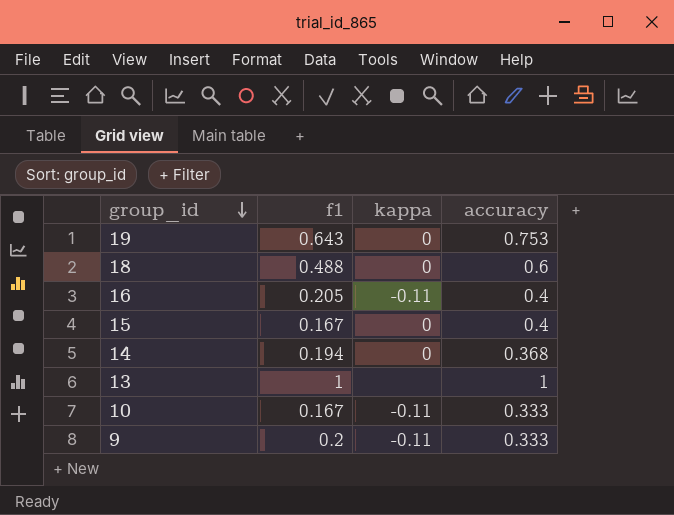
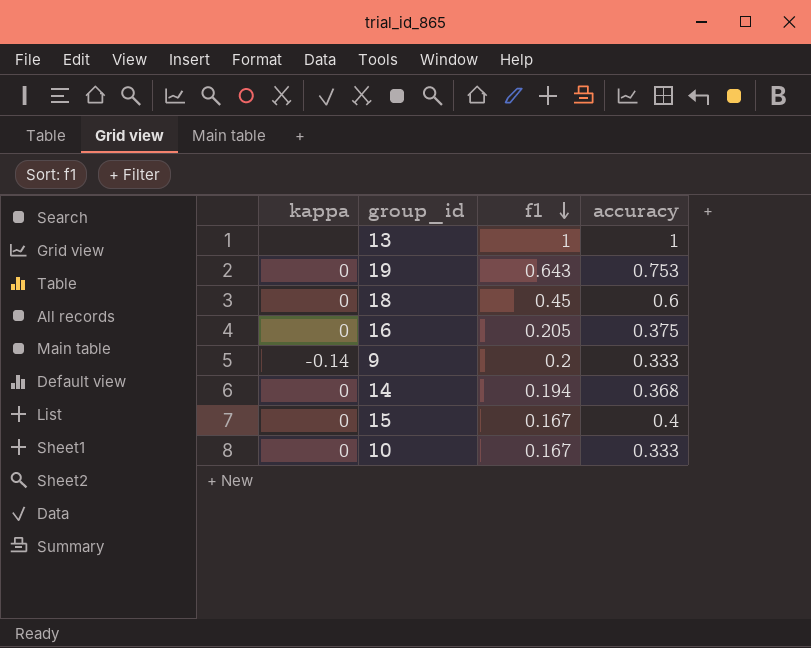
row order: group_id descending -> f1 descending
column kappa | position: 3 -> 1
18 | f1: 0.488 -> 0.45
16 | kappa: -0.11 -> 0
16 | accuracy: 0.4 -> 0.375
9 | kappa: -0.11 -> -0.14
10 | kappa: -0.11 -> 0

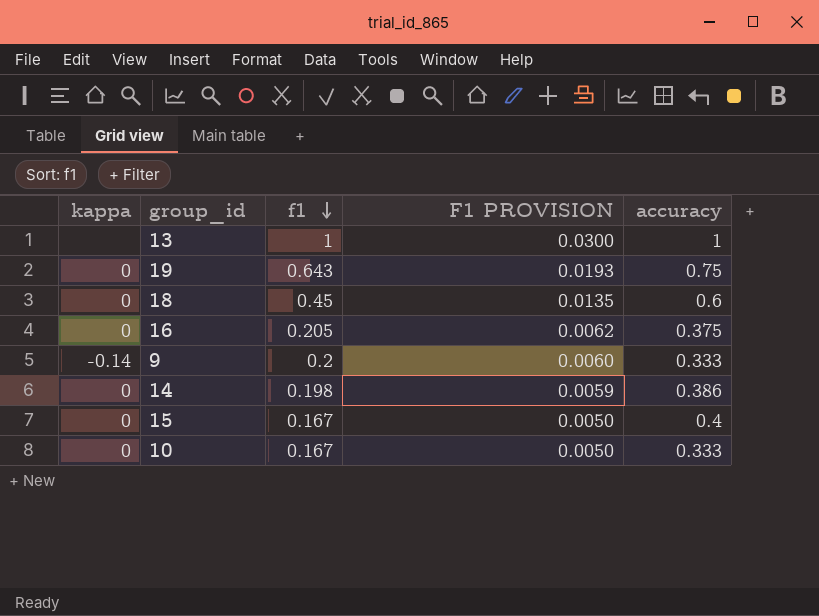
column F1 PROVISION | formula: none -> [f1] * 0.03
19 | accuracy: 0.753 -> 0.75
14 | f1: 0.194 -> 0.198
14 | accuracy: 0.368 -> 0.386

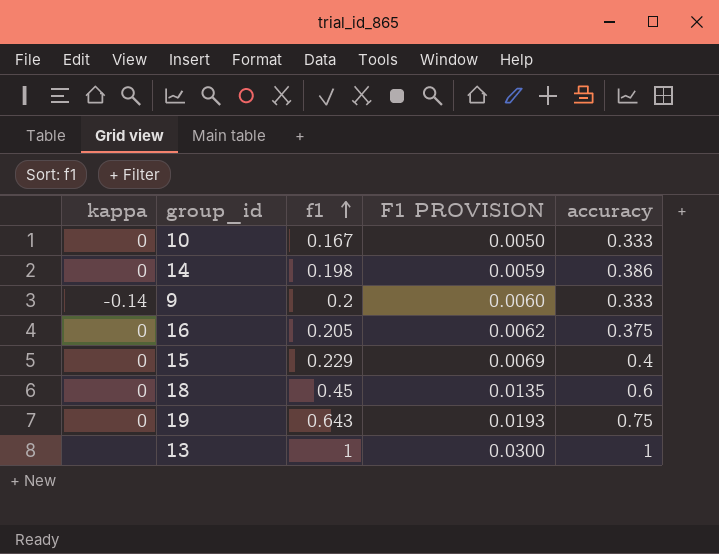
row order: f1 descending -> f1 ascending
15 | f1: 0.167 -> 0.229
15 | F1 PROVISION: 0.0050 -> 0.0069

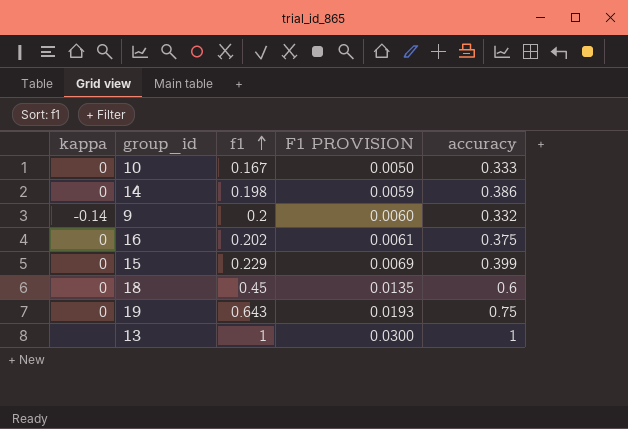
9 | accuracy: 0.333 -> 0.332
16 | f1: 0.205 -> 0.202
16 | F1 PROVISION: 0.0062 -> 0.0061
15 | accuracy: 0.4 -> 0.399

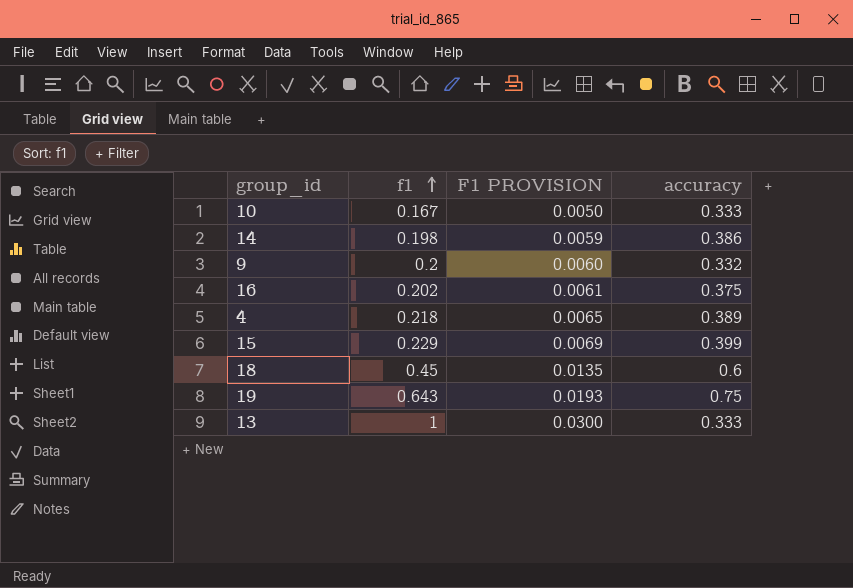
column kappa | position: 1 -> none
row 4: none -> 0.218 | 0.0065 | 0.389
13 | accuracy: 1 -> 0.333

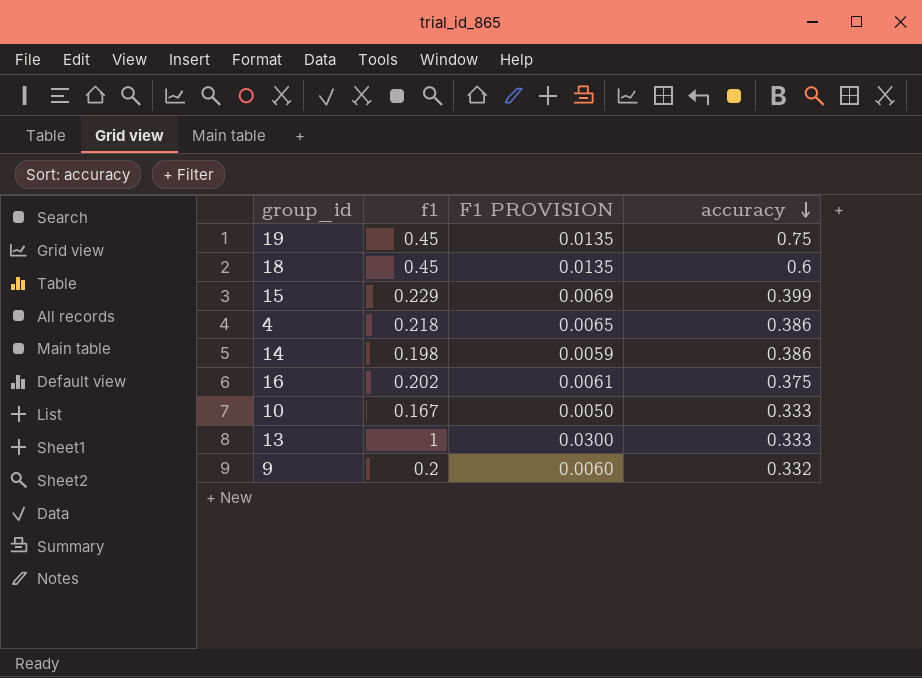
row order: f1 ascending -> accuracy descending
19 | f1: 0.643 -> 0.45
19 | F1 PROVISION: 0.0193 -> 0.0135
4 | accuracy: 0.389 -> 0.386

